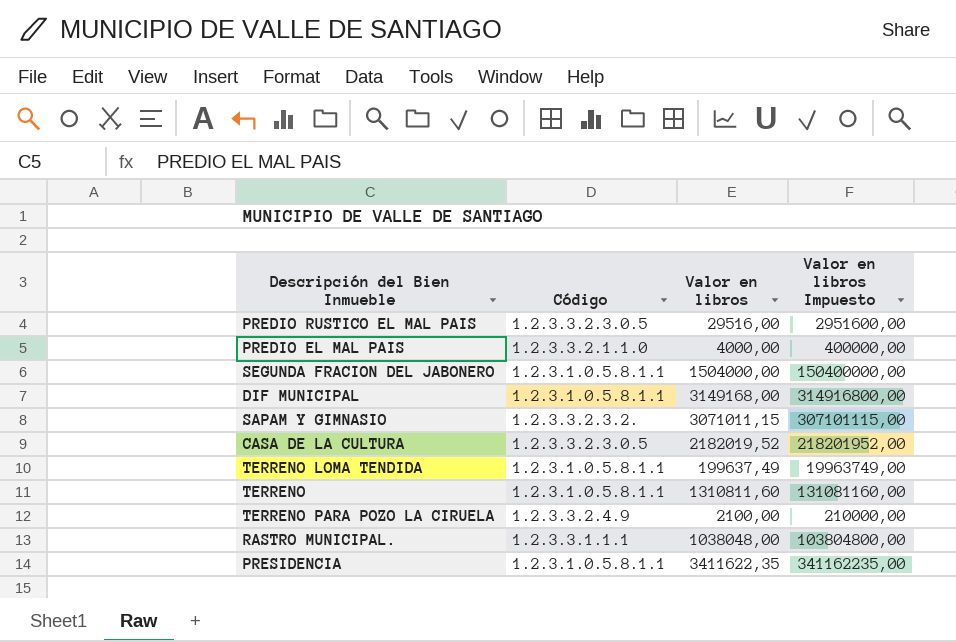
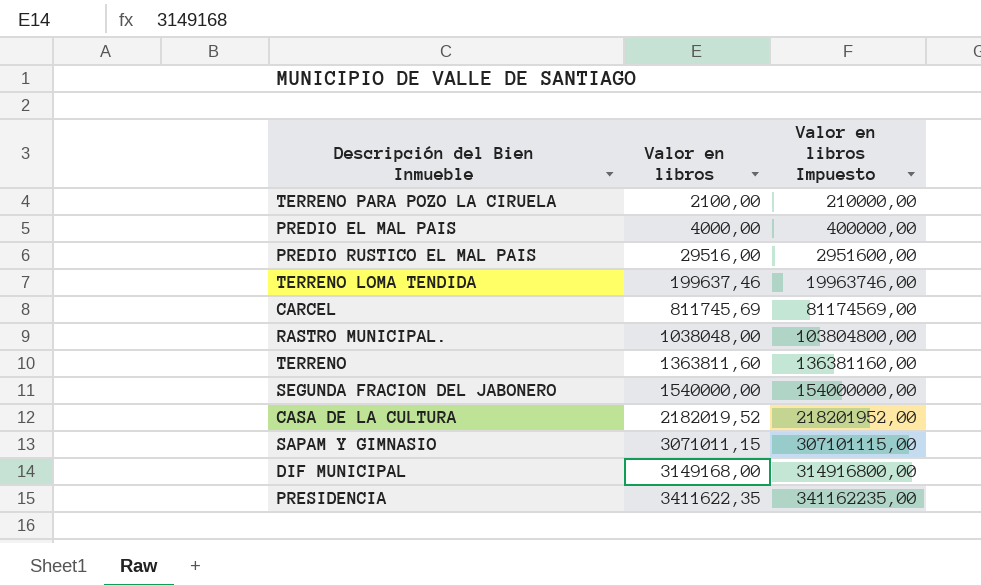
row order: none -> Valor en libros ascending
column Código | position: 2 -> none
TERRENO LOMA TENDIDA | Valor en libros: 199637,49 -> 199637,46
TERRENO LOMA TENDIDA | Valor en libros Impuesto: 19963749,00 -> 19963746,00
row CARCEL: none -> 811745,69 | 81174569,00
TERRENO | Valor en libros: 1310811,60 -> 1363811,60
TERRENO | Valor en libros Impuesto: 131081160,00 -> 136381160,00
SEGUNDA FRACION DEL JABONERO | Valor en libros: 1504000,00 -> 1540000,00
SEGUNDA FRACION DEL JABONERO | Valor en libros Impuesto: 150400000,00 -> 154000000,00

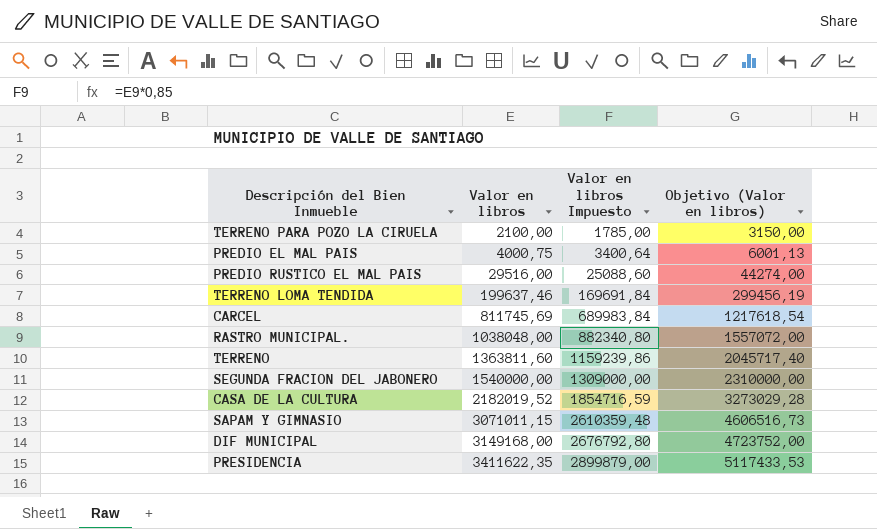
column Valor en libros Impuesto | formula: [Valor en libros] * 100 -> [Valor en libros] * 0,85
column Objetivo (Valor en libros) | formula: none -> [Valor en libros] * 1,5
PREDIO EL MAL PAIS | Valor en libros: 4000,00 -> 4000,75

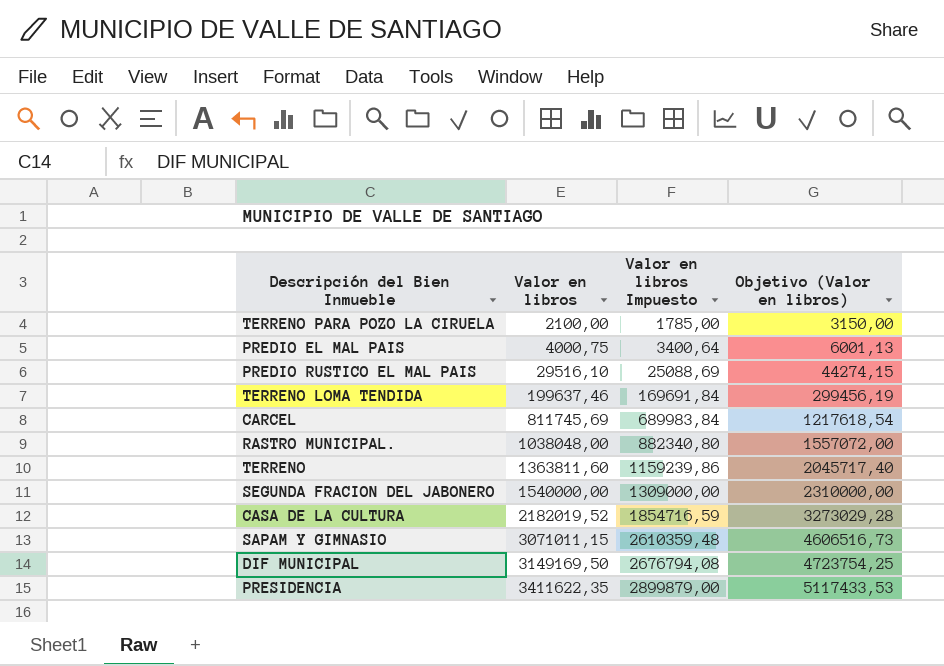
PREDIO RUSTICO EL MAL PAIS | Valor en libros: 29516,00 -> 29516,10
PREDIO RUSTICO EL MAL PAIS | Valor en libros Impuesto: 25088,60 -> 25088,69
PREDIO RUSTICO EL MAL PAIS | Objetivo (Valor en libros): 44274,00 -> 44274,15
DIF MUNICIPAL | Valor en libros: 3149168,00 -> 3149169,50
DIF MUNICIPAL | Valor en libros Impuesto: 2676792,80 -> 2676794,08
DIF MUNICIPAL | Objetivo (Valor en libros): 4723752,00 -> 4723754,25

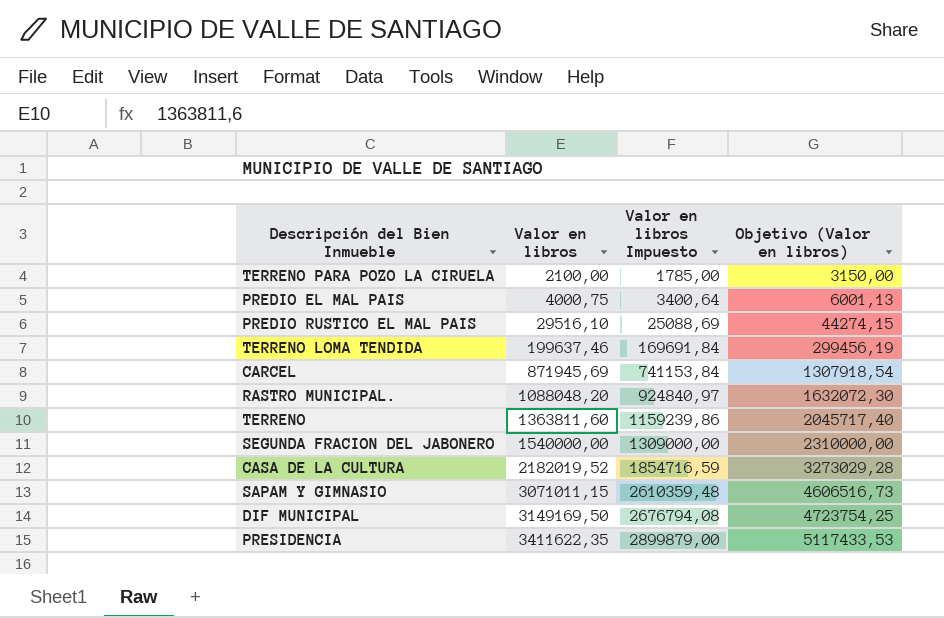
CARCEL | Valor en libros: 811745,69 -> 871945,69
CARCEL | Valor en libros Impuesto: 689983,84 -> 741153,84
CARCEL | Objetivo (Valor en libros): 1217618,54 -> 1307918,54
RASTRO MUNICIPAL. | Valor en libros: 1038048,00 -> 1088048,20
RASTRO MUNICIPAL. | Valor en libros Impuesto: 882340,80 -> 924840,97
RASTRO MUNICIPAL. | Objetivo (Valor en libros): 1557072,00 -> 1632072,30

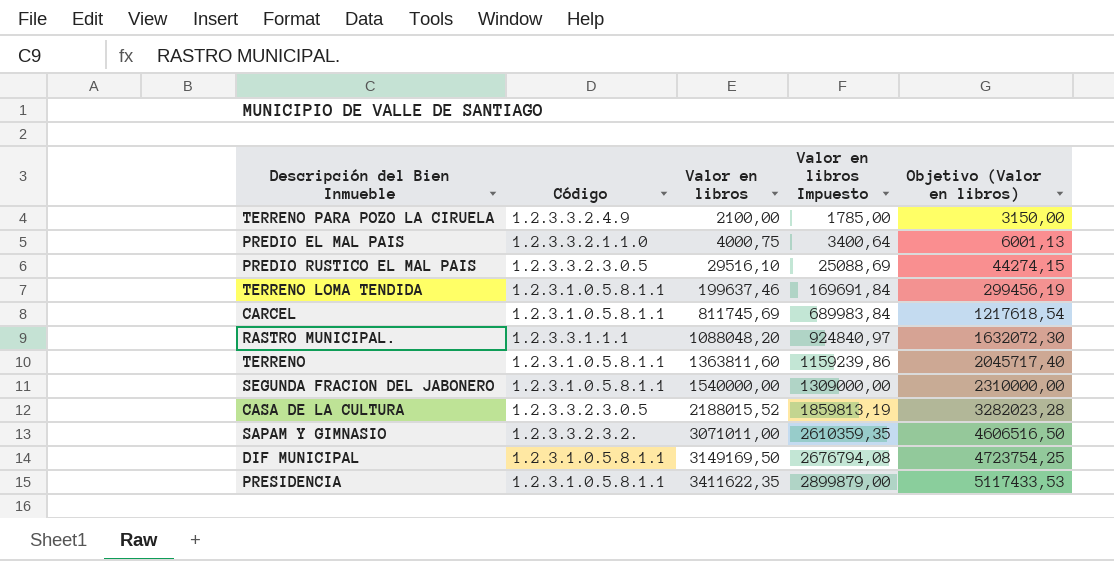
column Código | position: none -> 2
CARCEL | Valor en libros: 871945,69 -> 811745,69
CARCEL | Valor en libros Impuesto: 741153,84 -> 689983,84
CARCEL | Objetivo (Valor en libros): 1307918,54 -> 1217618,54
CASA DE LA CULTURA | Valor en libros: 2182019,52 -> 2188015,52
CASA DE LA CULTURA | Valor en libros Impuesto: 1854716,59 -> 1859813,19
CASA DE LA CULTURA | Objetivo (Valor en libros): 3273029,28 -> 3282023,28
SAPAM Y GIMNASIO | Valor en libros: 3071011,15 -> 3071011,00
SAPAM Y GIMNASIO | Valor en libros Impuesto: 2610359,48 -> 2610359,35
SAPAM Y GIMNASIO | Objetivo (Valor en libros): 4606516,73 -> 4606516,50

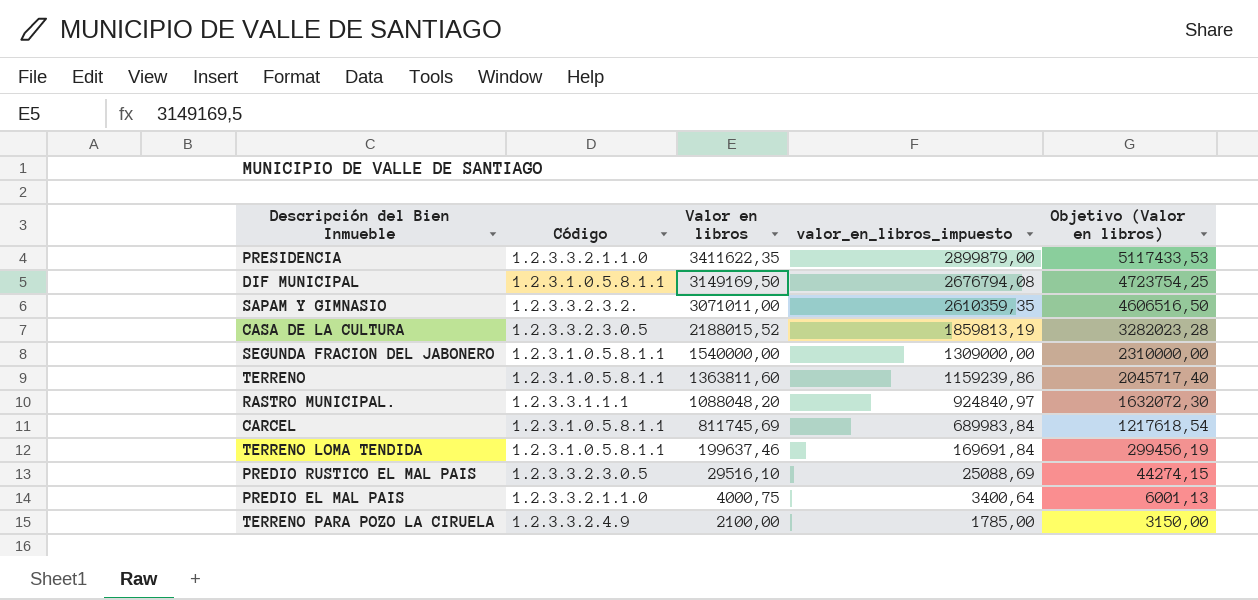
row order: Valor en libros ascending -> Valor en libros descending
column name: Valor en libros Impuesto -> valor_en_libros_impuesto
PRESIDENCIA | Código: 1.2.3.1.0.5.8.1.1 -> 1.2.3.3.2.1.1.0

